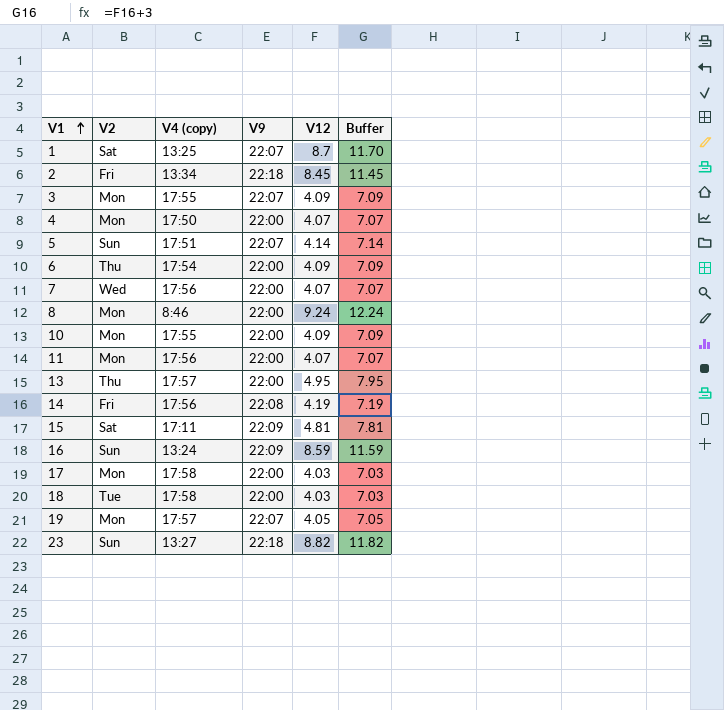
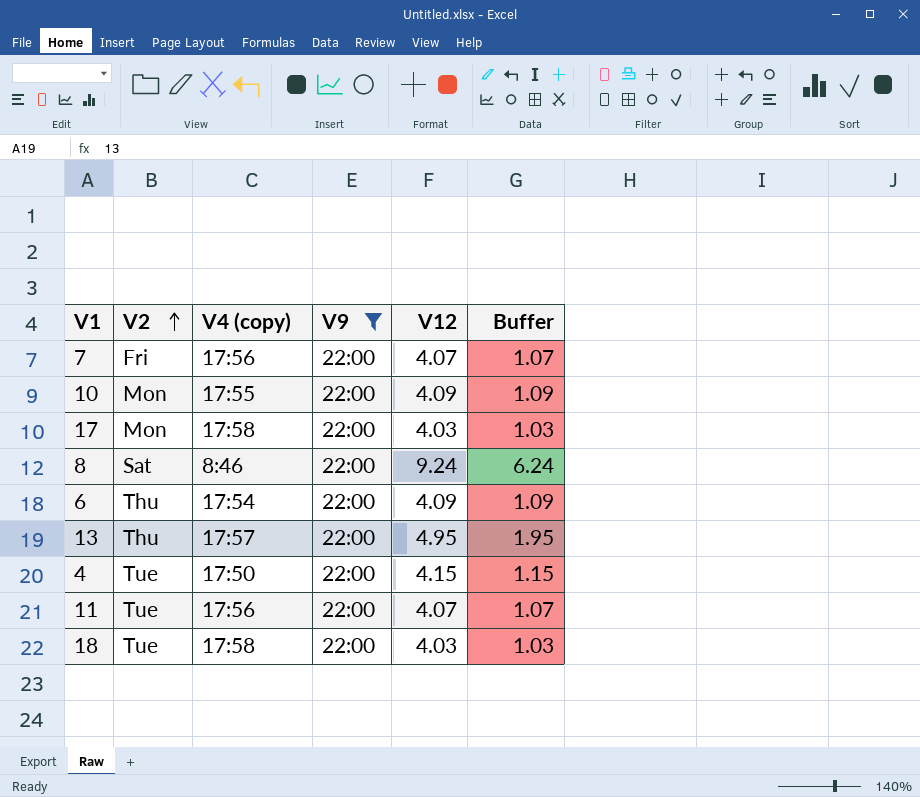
filter: none -> V9 = 22:00
row order: V1 ascending -> V2 ascending
column Buffer | formula: [V12] + 3 -> [V12] - 3
7 | V2: Wed -> Fri
8 | V2: Mon -> Sat
4 | V2: Mon -> Tue
4 | V12: 4.07 -> 4.15
11 | V2: Mon -> Tue

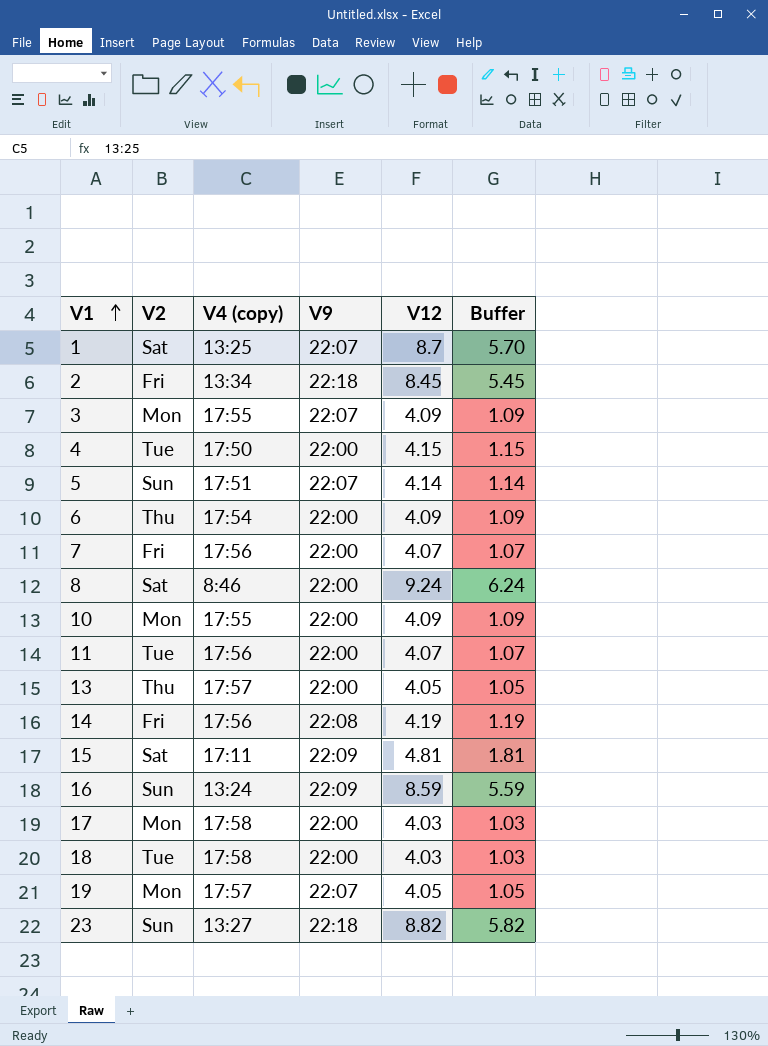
filter: V9 = 22:00 -> none
row order: V2 ascending -> V1 ascending
13 | V12: 4.95 -> 4.05
13 | Buffer: 1.95 -> 1.05

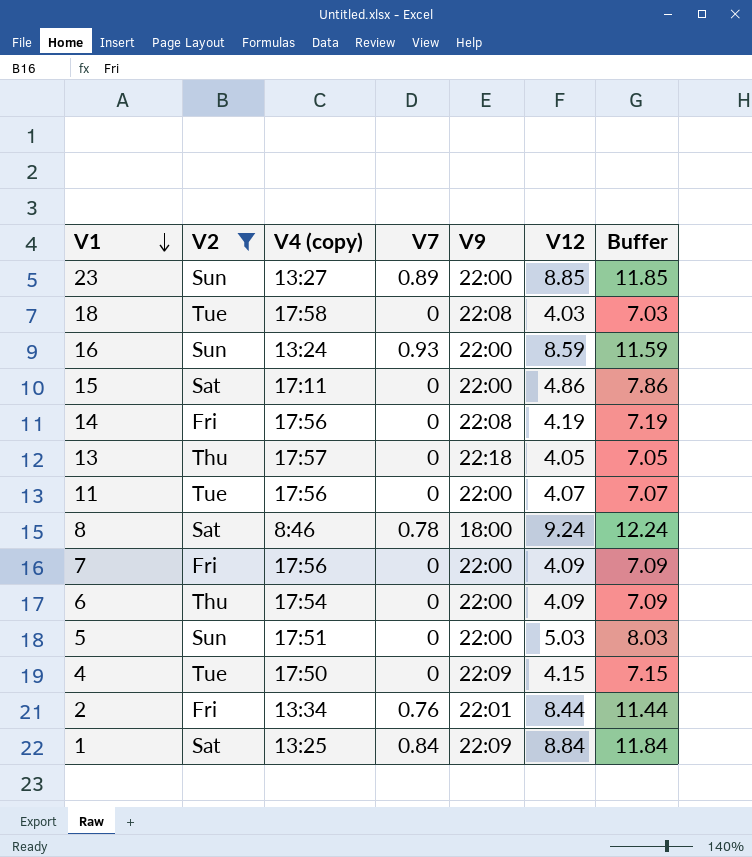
filter: none -> V2 != Mon
row order: V1 ascending -> V1 descending
column V7 | position: none -> 4
column Buffer | formula: [V12] - 3 -> [V12] + 3
23 | V9: 22:18 -> 22:00
23 | V12: 8.82 -> 8.85
18 | V9: 22:00 -> 22:08
16 | V9: 22:09 -> 22:00
15 | V9: 22:09 -> 22:00
15 | V12: 4.81 -> 4.86
13 | V9: 22:00 -> 22:18
8 | V9: 22:00 -> 18:00
7 | V12: 4.07 -> 4.09
5 | V9: 22:07 -> 22:00
5 | V12: 4.14 -> 5.03
4 | V9: 22:00 -> 22:09
2 | V9: 22:18 -> 22:01
2 | V12: 8.45 -> 8.44
1 | V9: 22:07 -> 22:09
1 | V12: 8.7 -> 8.84

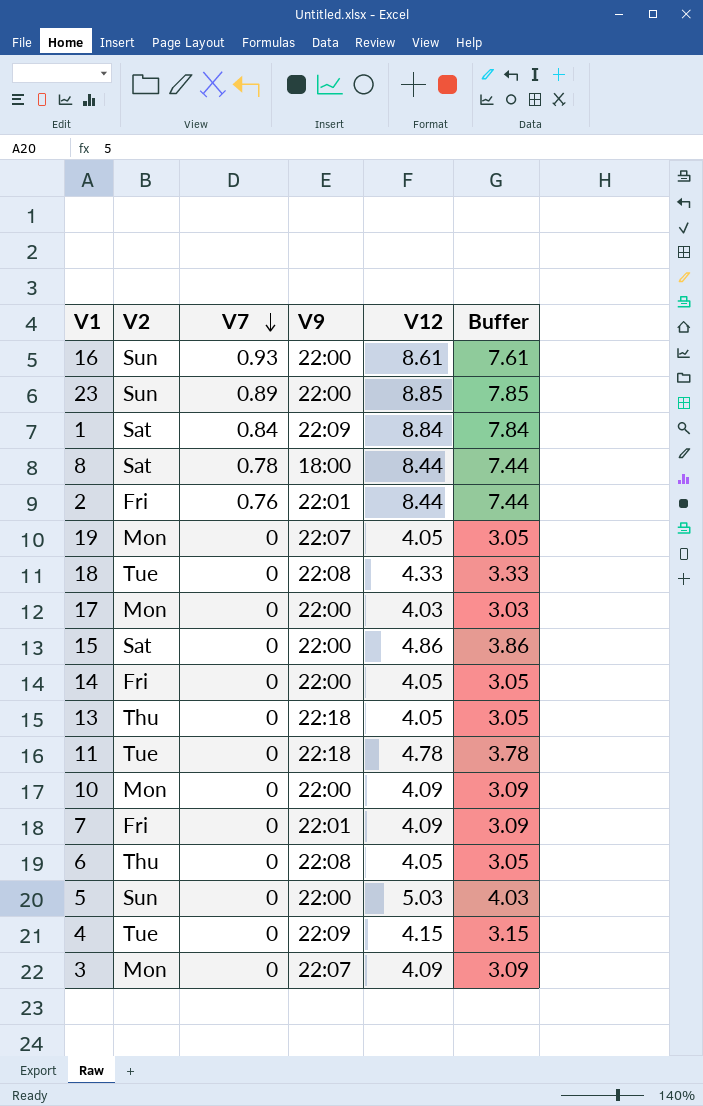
filter: V2 != Mon -> none
row order: V1 descending -> V7 descending
column V4 (copy) | position: 3 -> none
column Buffer | formula: [V12] + 3 -> [V12] - 1
16 | V12: 8.59 -> 8.61
8 | V12: 9.24 -> 8.44
18 | V12: 4.03 -> 4.33
14 | V9: 22:08 -> 22:00
14 | V12: 4.19 -> 4.05
11 | V9: 22:00 -> 22:18
11 | V12: 4.07 -> 4.78
7 | V9: 22:00 -> 22:01
6 | V9: 22:00 -> 22:08
6 | V12: 4.09 -> 4.05

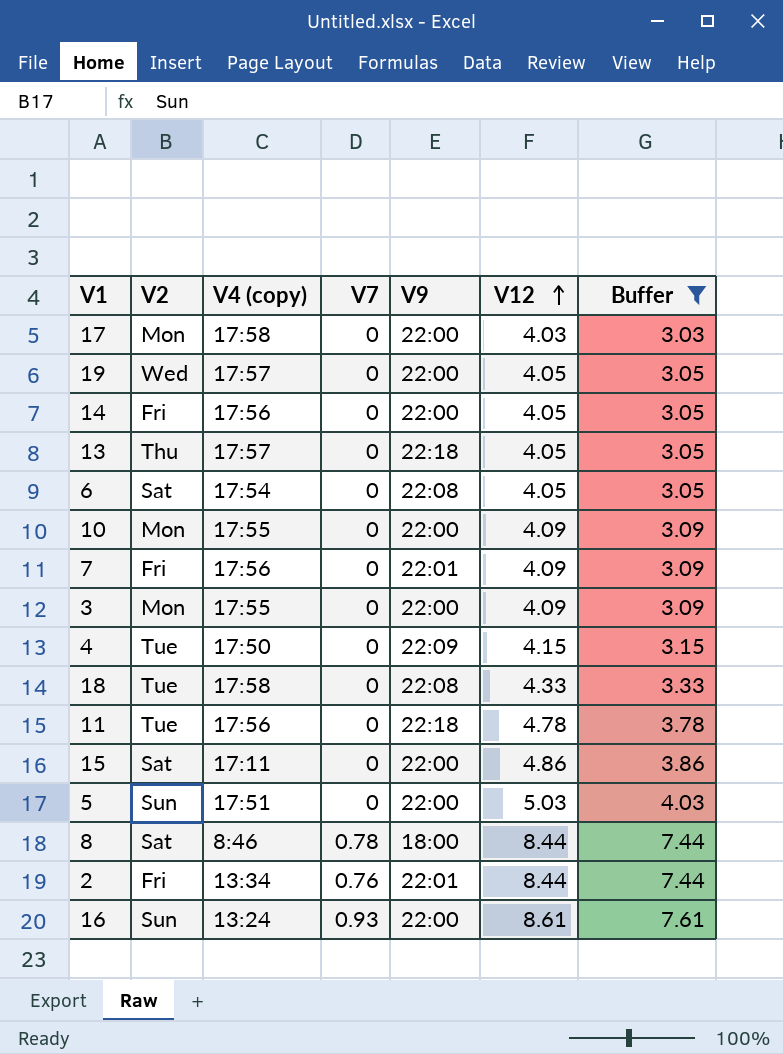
filter: none -> Buffer <= 7.61
row order: V7 descending -> V12 ascending
column V4 (copy) | position: none -> 3
19 | V2: Mon -> Wed
19 | V9: 22:07 -> 22:00
6 | V2: Thu -> Sat
3 | V9: 22:07 -> 22:00

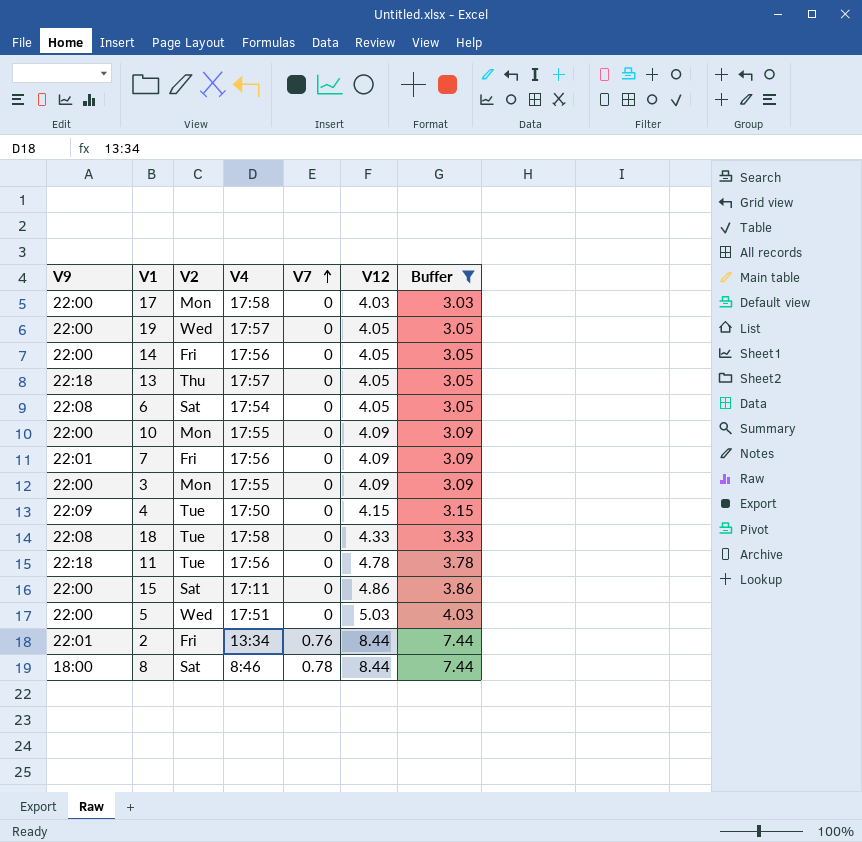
row order: V12 ascending -> V7 ascending
column V9 | position: 5 -> 1
column name: V4 (copy) -> V4
row 16: Sun | 13:24 | 0.93 | 22:00 | 8.61 | 7.61 -> none
5 | V2: Sun -> Wed

